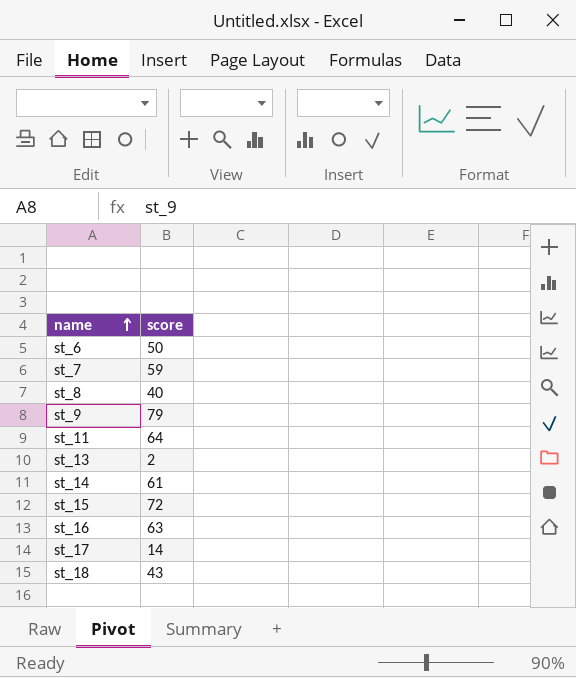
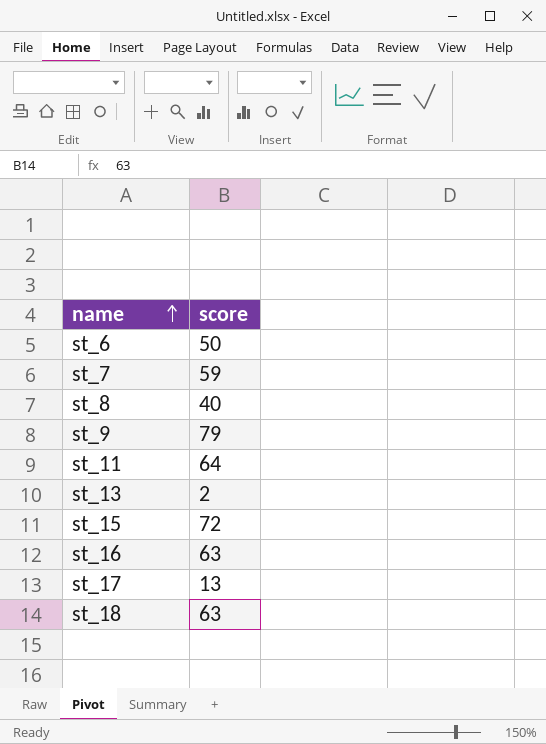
row st_14: 61 -> none
st_17 | score: 14 -> 13
st_18 | score: 43 -> 63

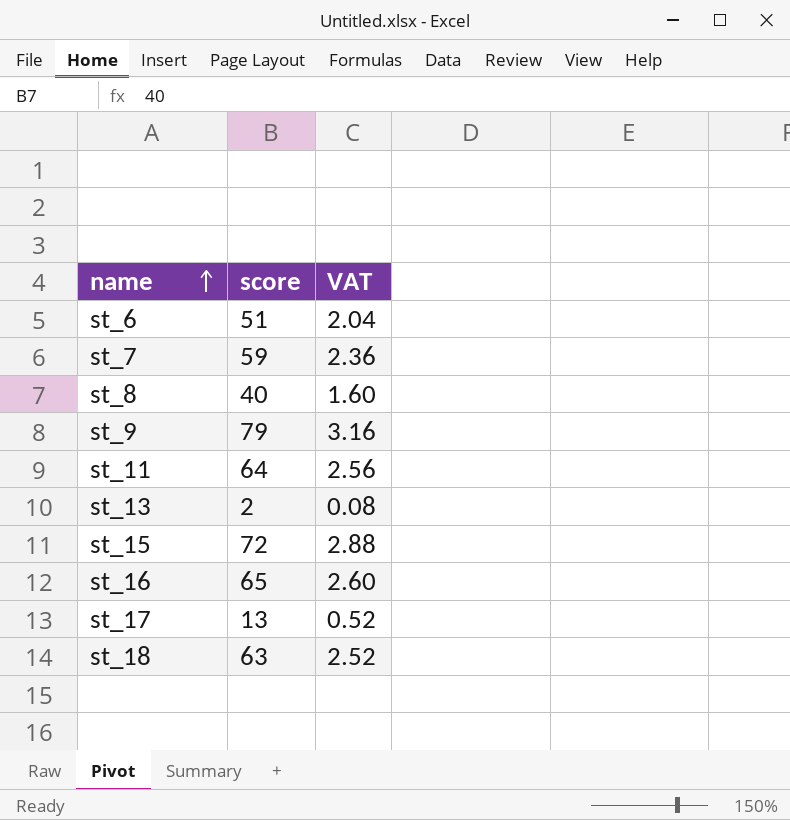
column VAT | formula: none -> [score] * 0.04
st_6 | score: 50 -> 51
st_16 | score: 63 -> 65

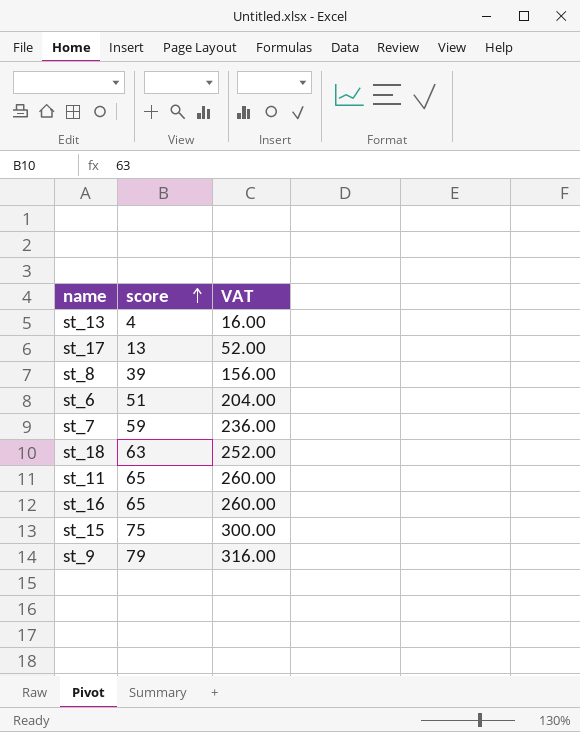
row order: name ascending -> score ascending
column VAT | formula: [score] * 0.04 -> [score] * 4
st_13 | score: 2 -> 4
st_8 | score: 40 -> 39
st_11 | score: 64 -> 65
st_15 | score: 72 -> 75

